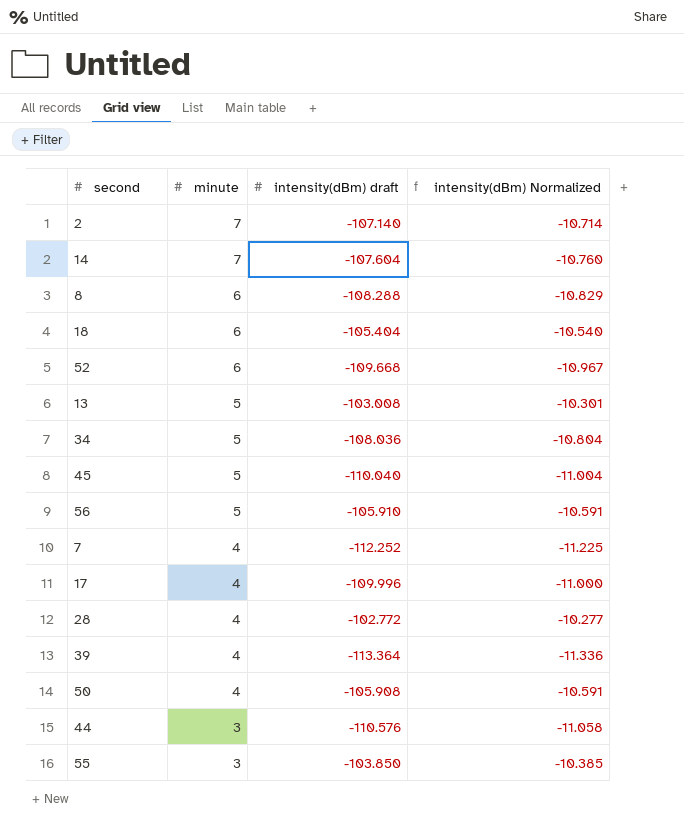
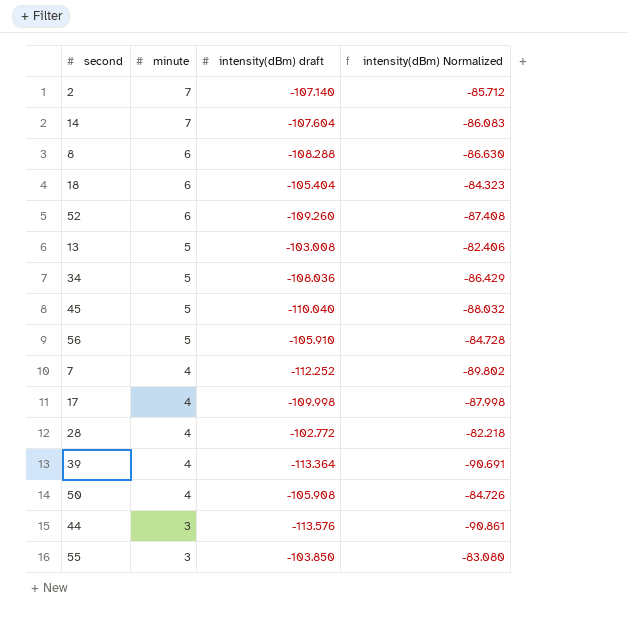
column intensity(dBm) Normalized | formula: [intensity(dBm) draft] * 0.1 -> [intensity(dBm) draft] * 0.8
52 | intensity(dBm) draft: -109.668 -> -109.260
17 | intensity(dBm) draft: -109.996 -> -109.998
44 | intensity(dBm) draft: -110.576 -> -113.576

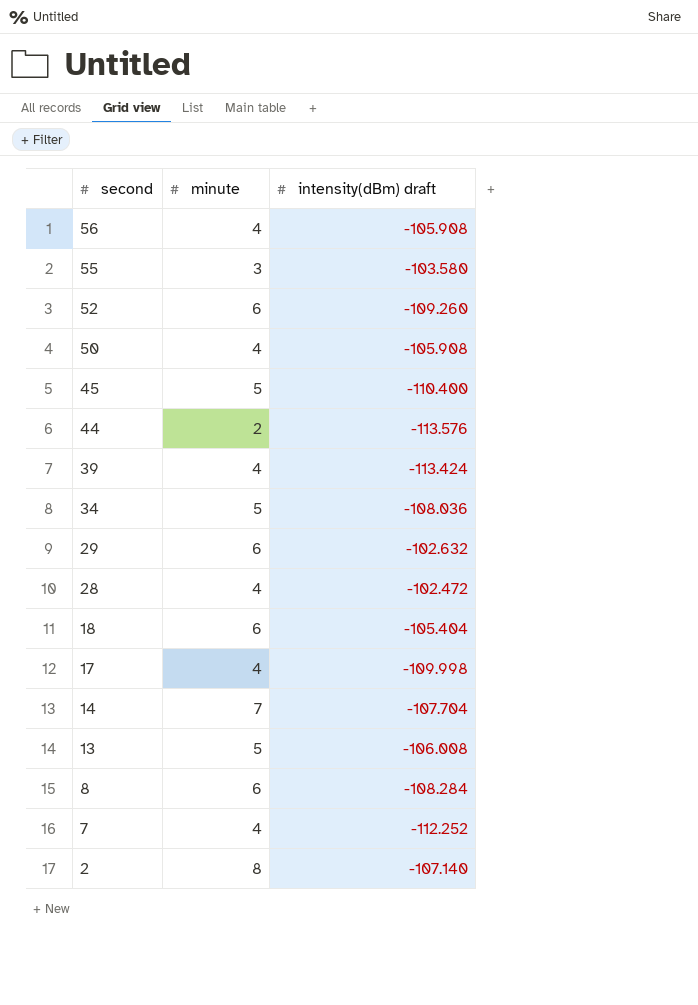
row order: minute descending -> second descending
column intensity(dBm) Normalized | formula: [intensity(dBm) draft] * 0.8 -> none
56 | minute: 5 -> 4
56 | intensity(dBm) draft: -105.910 -> -105.908
55 | intensity(dBm) draft: -103.850 -> -103.580
45 | intensity(dBm) draft: -110.040 -> -110.400
44 | minute: 3 -> 2
39 | intensity(dBm) draft: -113.364 -> -113.424
row 29: none -> 6 | -102.632
28 | intensity(dBm) draft: -102.772 -> -102.472
14 | intensity(dBm) draft: -107.604 -> -107.704
13 | intensity(dBm) draft: -103.008 -> -106.008
8 | intensity(dBm) draft: -108.288 -> -108.284
2 | minute: 7 -> 8

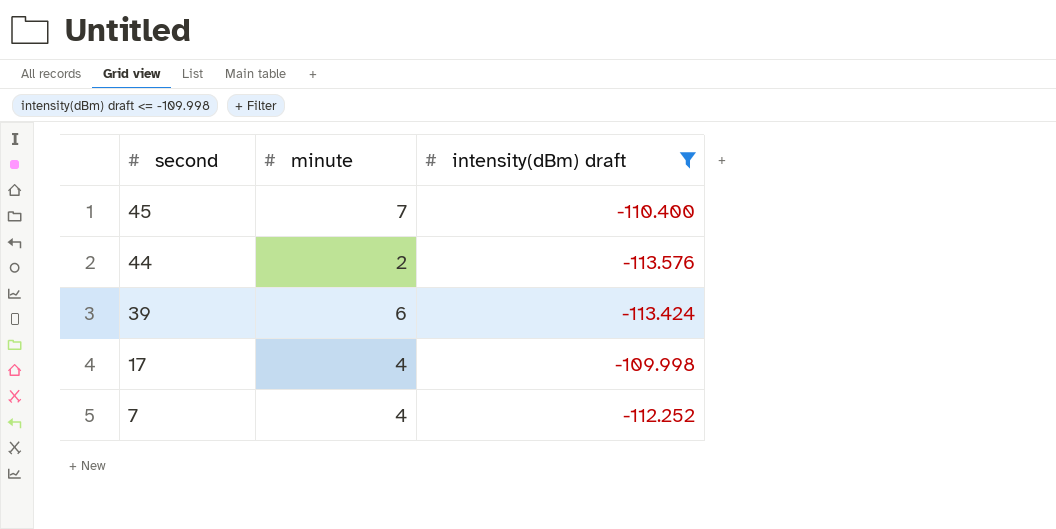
filter: none -> intensity(dBm) draft <= -109.998
45 | minute: 5 -> 7
39 | minute: 4 -> 6

